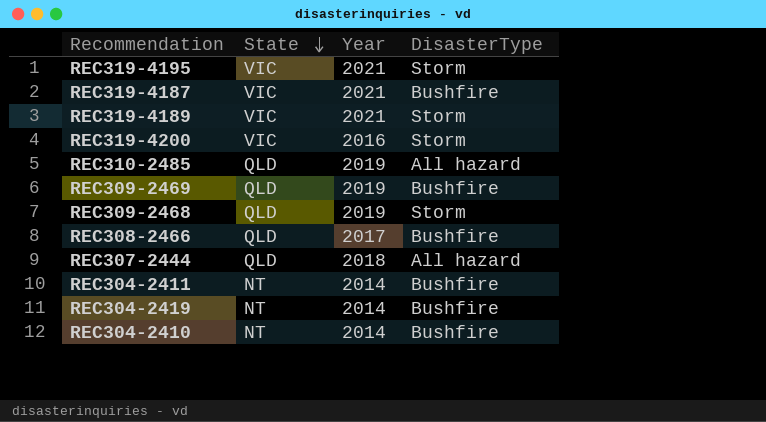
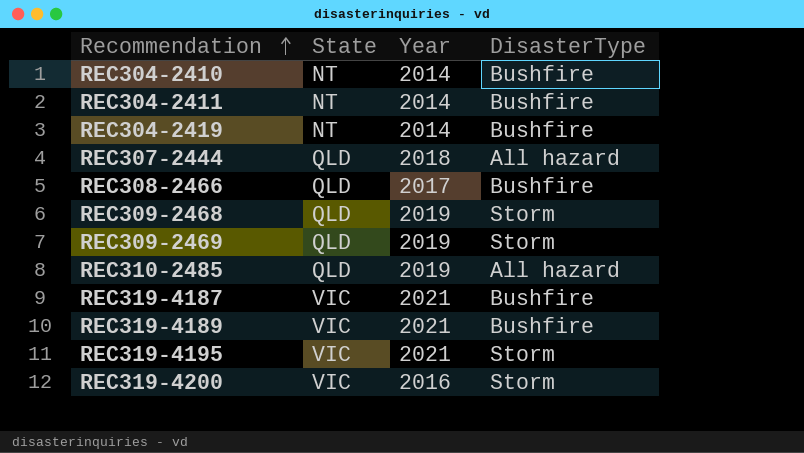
row order: State descending -> Recommendation ascending
REC309-2469 | DisasterType: Bushfire -> Storm
REC319-4189 | DisasterType: Storm -> Bushfire

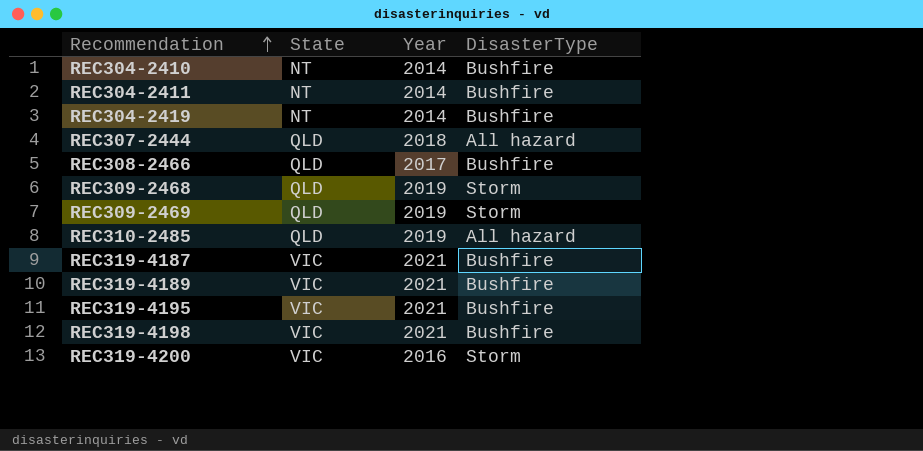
REC319-4195 | DisasterType: Storm -> Bushfire
row REC319-4198: none -> VIC | 2021 | Bushfire

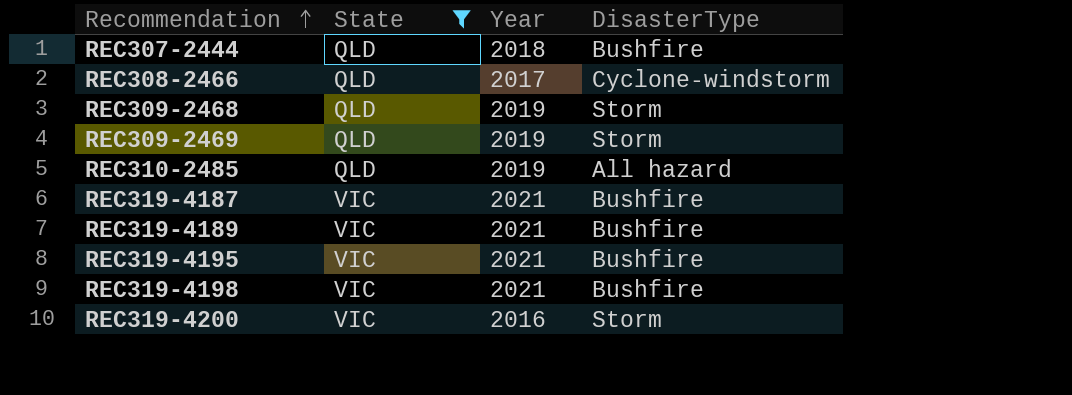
filter: none -> State != NT
REC307-2444 | DisasterType: All hazard -> Bushfire
REC308-2466 | DisasterType: Bushfire -> Cyclone-windstorm

